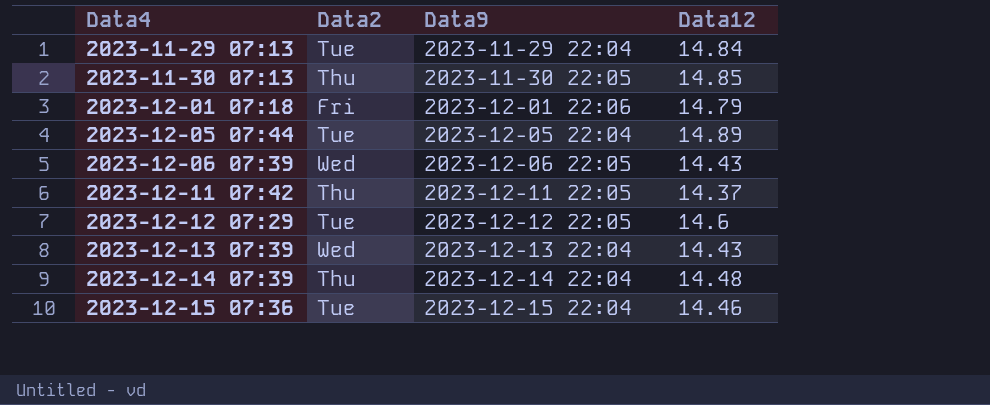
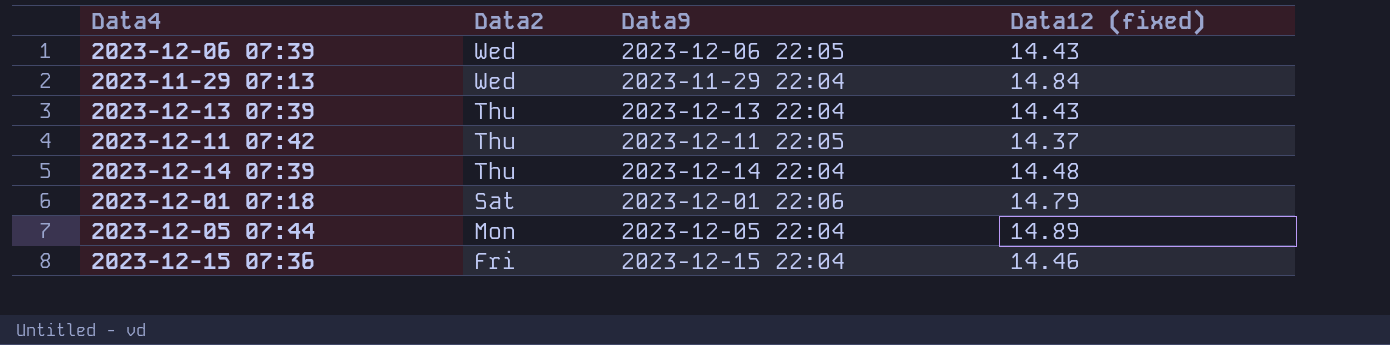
row order: Data4 ascending -> Data2 descending
column name: Data12 -> Data12 (fixed)
row 2023-11-30 07:13: Thu | 2023-11-30 22:05 | 14.85 -> none
row 2023-12-12 07:29: Tue | 2023-12-12 22:05 | 14.6 -> none
2023-11-29 07:13 | Data2: Tue -> Wed
2023-12-13 07:39 | Data2: Wed -> Thu
2023-12-01 07:18 | Data2: Fri -> Sat
2023-12-05 07:44 | Data2: Tue -> Mon
2023-12-15 07:36 | Data2: Tue -> Fri

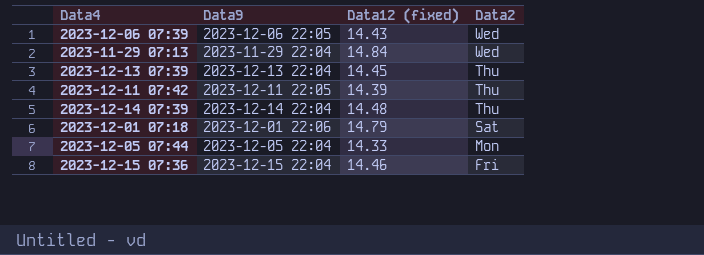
column Data2 | position: 2 -> 4
2023-12-13 07:39 | Data12 (fixed): 14.43 -> 14.45
2023-12-11 07:42 | Data12 (fixed): 14.37 -> 14.39
2023-12-05 07:44 | Data12 (fixed): 14.89 -> 14.33

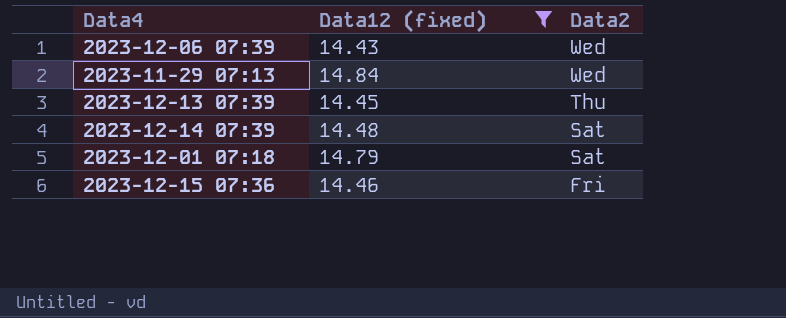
filter: none -> Data12 (fixed) >= 14.43
column Data9 | position: 2 -> none
2023-12-14 07:39 | Data2: Thu -> Sat

